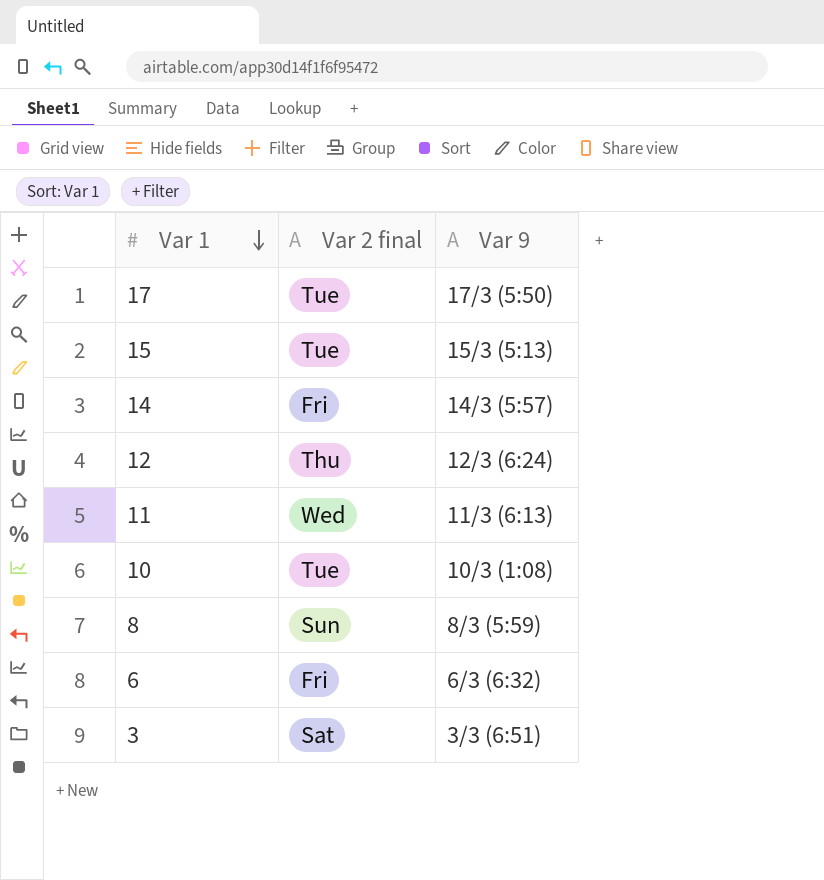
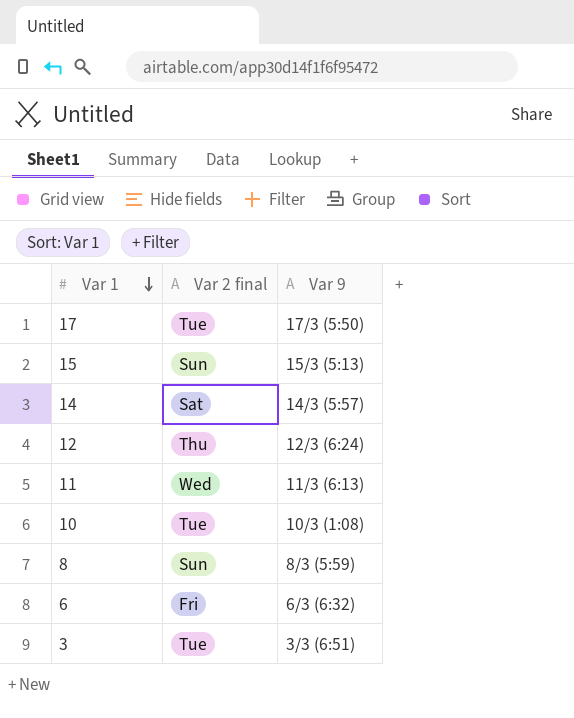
15 | Var 2 final: Tue -> Sun
14 | Var 2 final: Fri -> Sat
3 | Var 2 final: Sat -> Tue

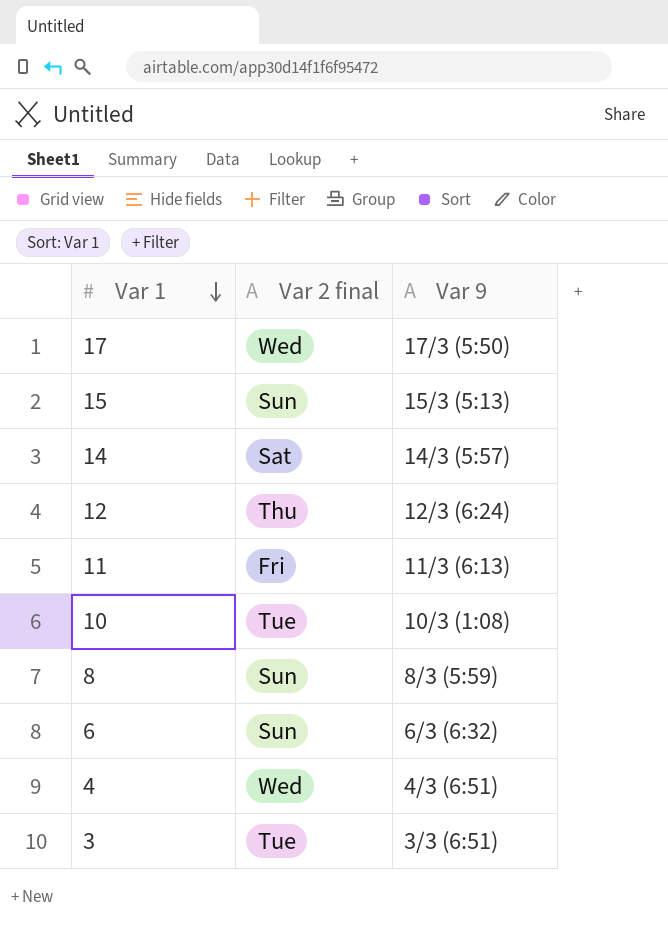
17 | Var 2 final: Tue -> Wed
11 | Var 2 final: Wed -> Fri
6 | Var 2 final: Fri -> Sun
row 4: none -> Wed | 4/3 (6:51)

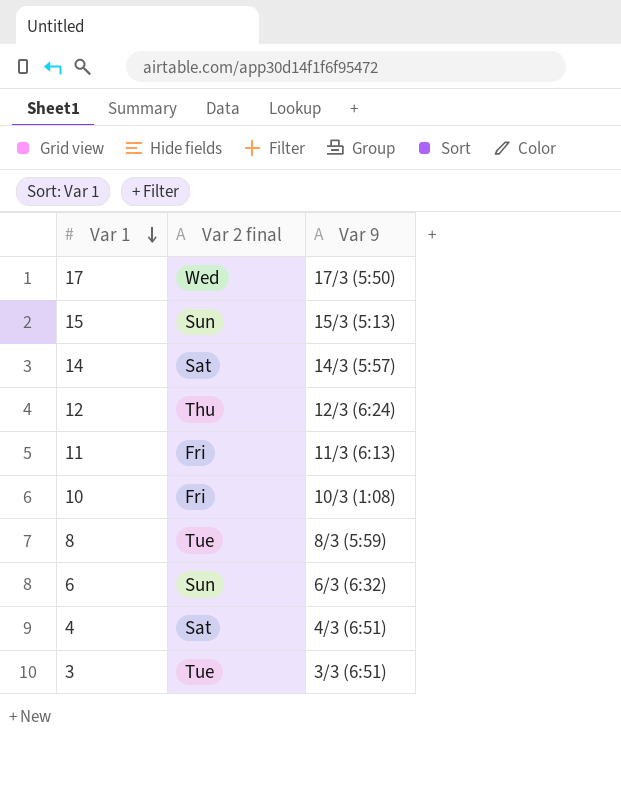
10 | Var 2 final: Tue -> Fri
8 | Var 2 final: Sun -> Tue
4 | Var 2 final: Wed -> Sat

